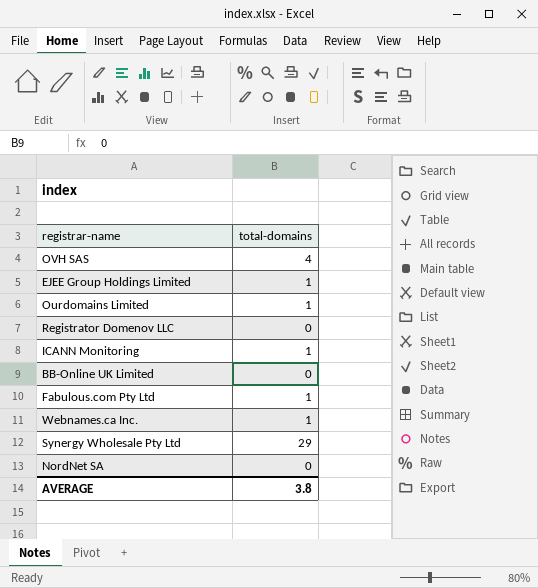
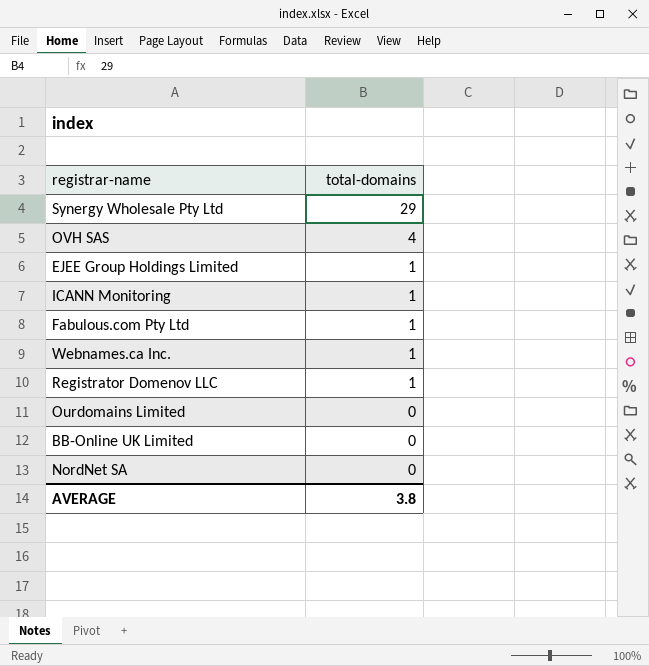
row order: none -> total-domains descending
Registrator Domenov LLC | total-domains: 0 -> 1
Ourdomains Limited | total-domains: 1 -> 0

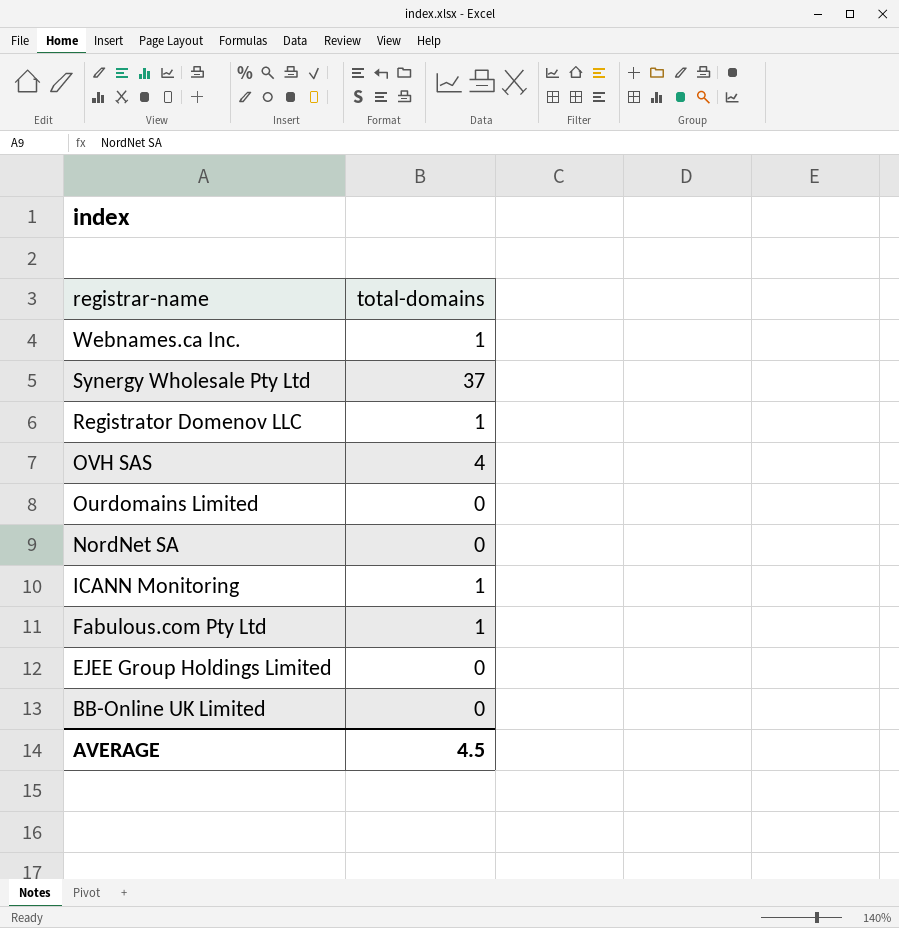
row order: total-domains descending -> registrar-name descending
Synergy Wholesale Pty Ltd | total-domains: 29 -> 37
EJEE Group Holdings Limited | total-domains: 1 -> 0
AVERAGE | total-domains: 3.8 -> 4.5

